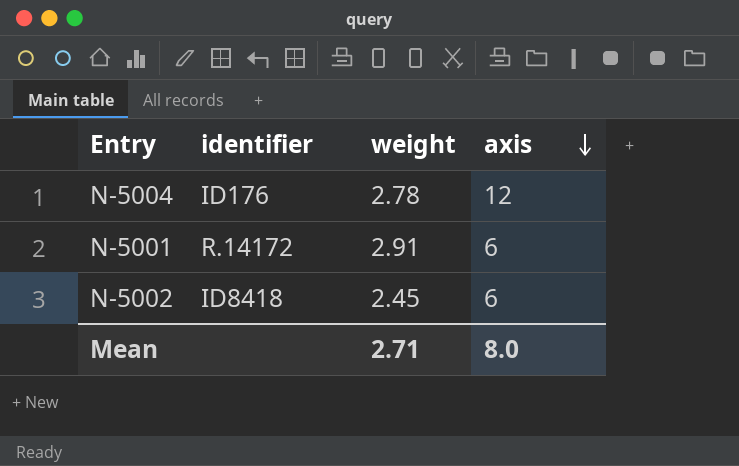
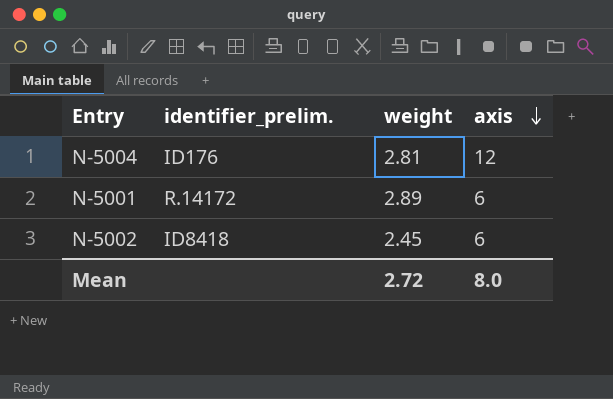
column name: identifier -> identifier_prelim.
N-5004 | weight: 2.78 -> 2.81
N-5001 | weight: 2.91 -> 2.89
Mean | weight: 2.71 -> 2.72

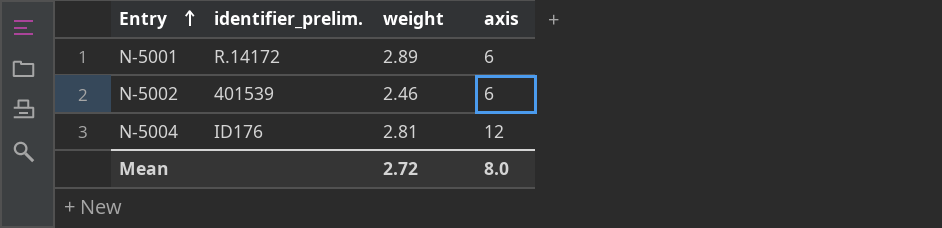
row order: axis descending -> Entry ascending
N-5002 | identifier_prelim.: ID8418 -> 401539
N-5002 | weight: 2.45 -> 2.46

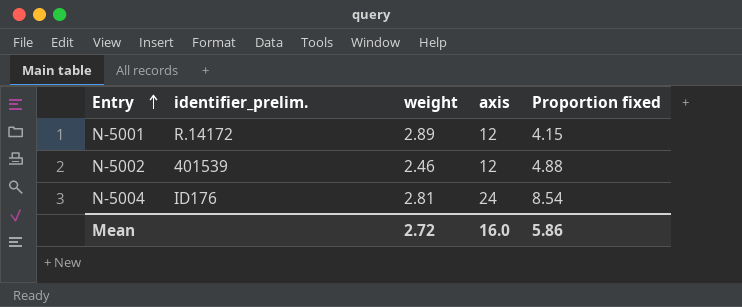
column Proportion fixed | formula: none -> [axis] / [weight]
N-5001 | axis: 6 -> 12
N-5002 | axis: 6 -> 12
N-5004 | axis: 12 -> 24
Mean | axis: 8.0 -> 16.0

